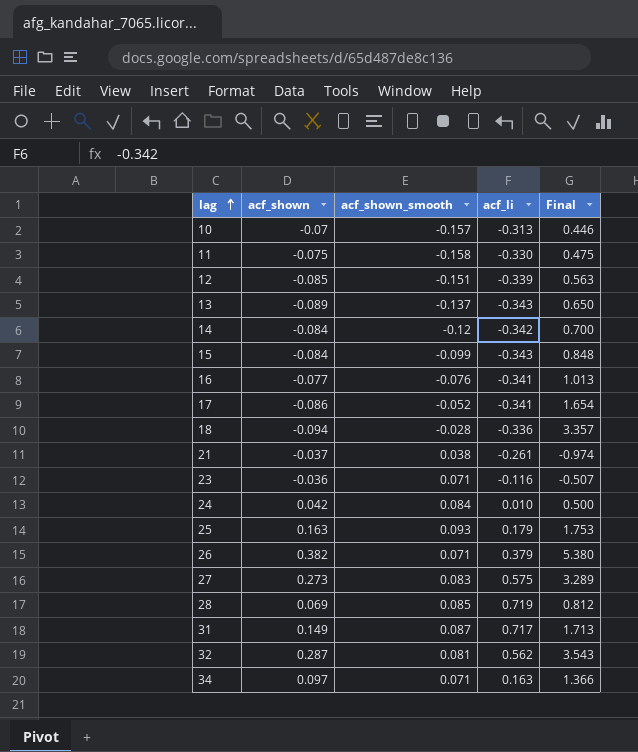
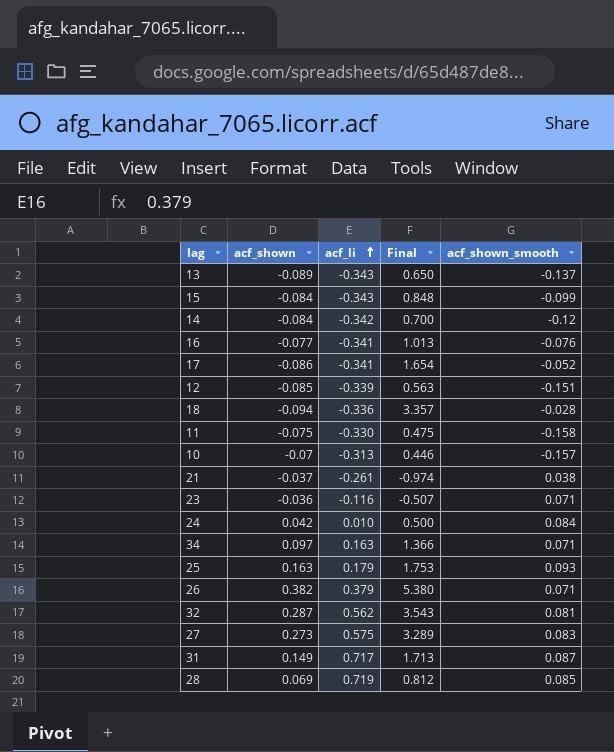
row order: lag ascending -> acf_li ascending
column acf_shown_smooth | position: 3 -> 5

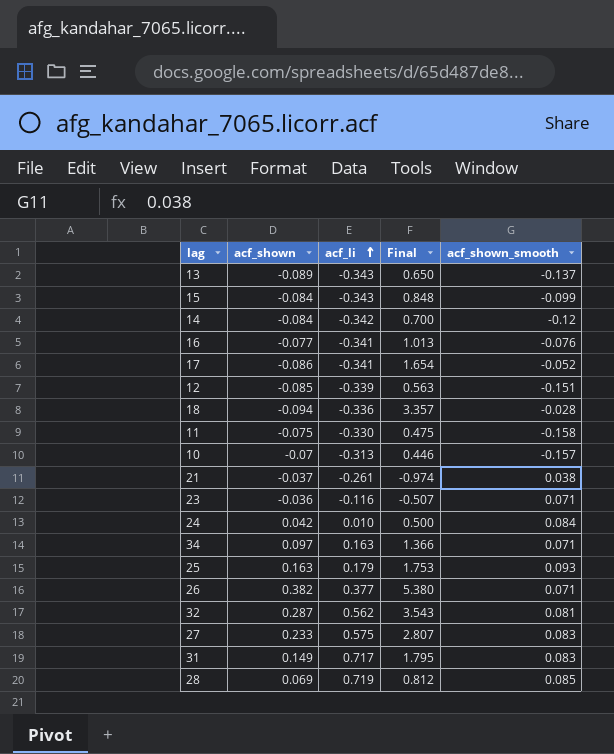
26 | acf_li: 0.379 -> 0.377
27 | acf_shown: 0.273 -> 0.233
27 | Final: 3.289 -> 2.807
31 | Final: 1.713 -> 1.795
31 | acf_shown_smooth: 0.087 -> 0.083

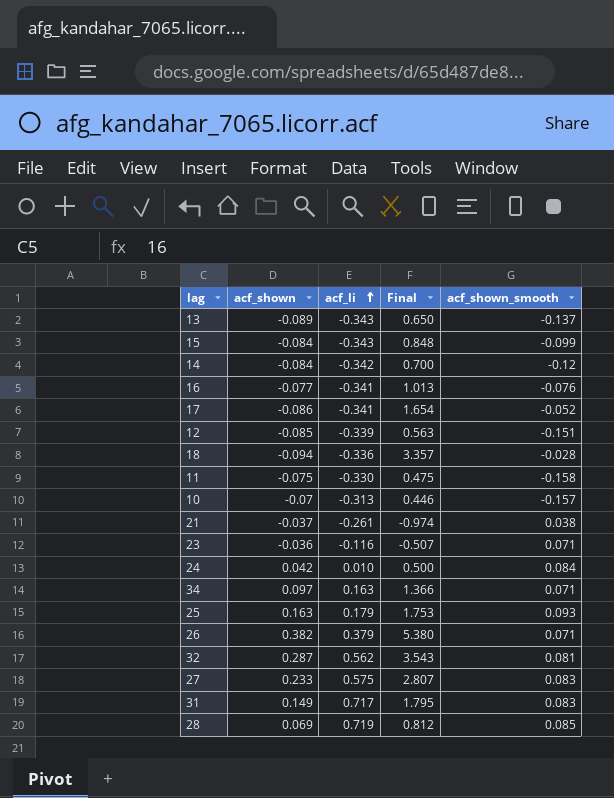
26 | acf_li: 0.377 -> 0.379

